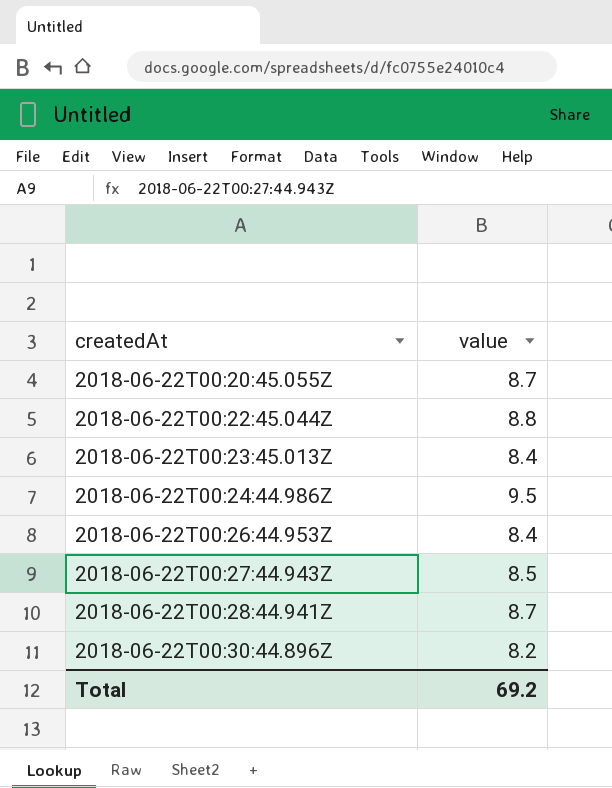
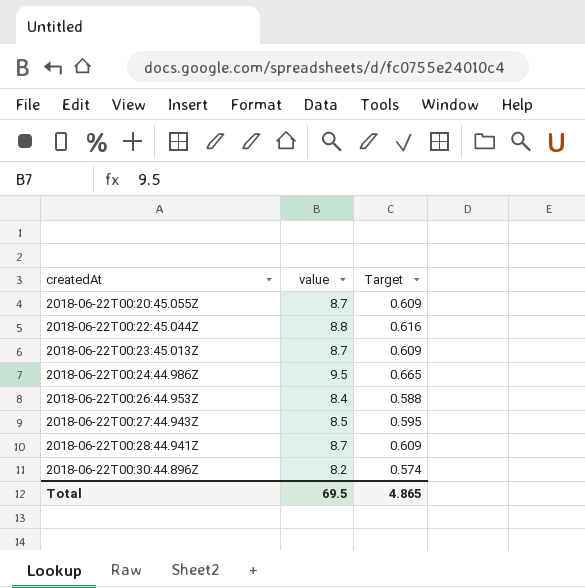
column Target | formula: none -> [value] * 0.07
2018-06-22T00:23:45.013Z | value: 8.4 -> 8.7
Total | value: 69.2 -> 69.5

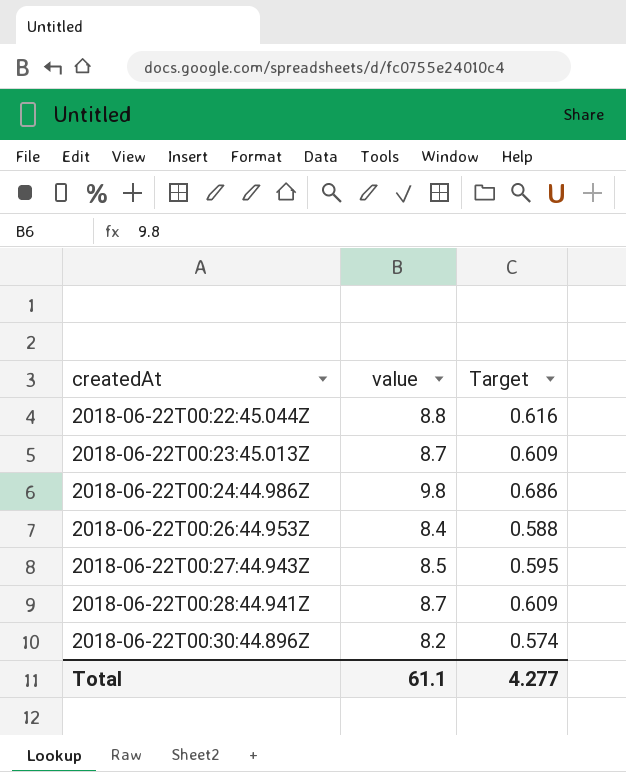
row 2018-06-22T00:20:45.055Z: 8.7 | 0.609 -> none
2018-06-22T00:24:44.986Z | value: 9.5 -> 9.8
2018-06-22T00:24:44.986Z | Target: 0.665 -> 0.686
Total | value: 69.5 -> 61.1
Total | Target: 4.865 -> 4.277

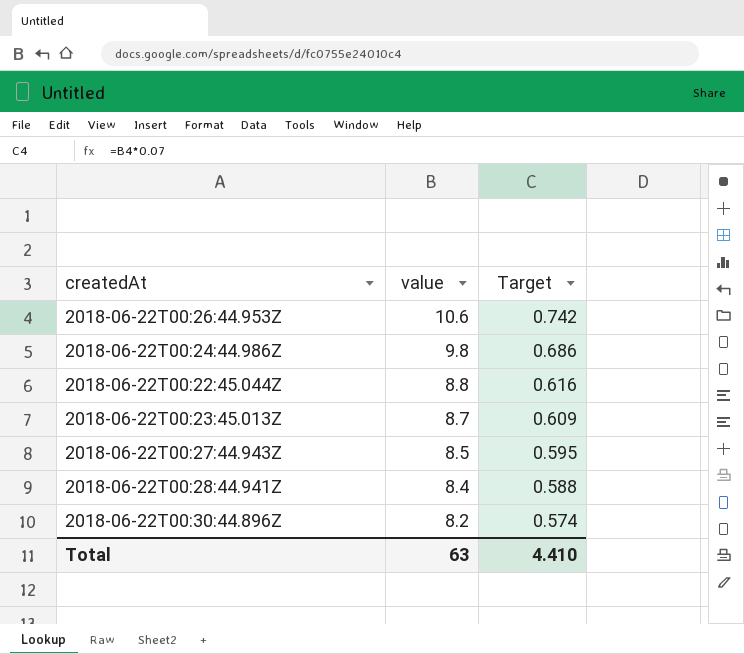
row order: createdAt ascending -> value descending
2018-06-22T00:26:44.953Z | value: 8.4 -> 10.6
2018-06-22T00:26:44.953Z | Target: 0.588 -> 0.742
2018-06-22T00:28:44.941Z | value: 8.7 -> 8.4
2018-06-22T00:28:44.941Z | Target: 0.609 -> 0.588
Total | value: 61.1 -> 63
Total | Target: 4.277 -> 4.410

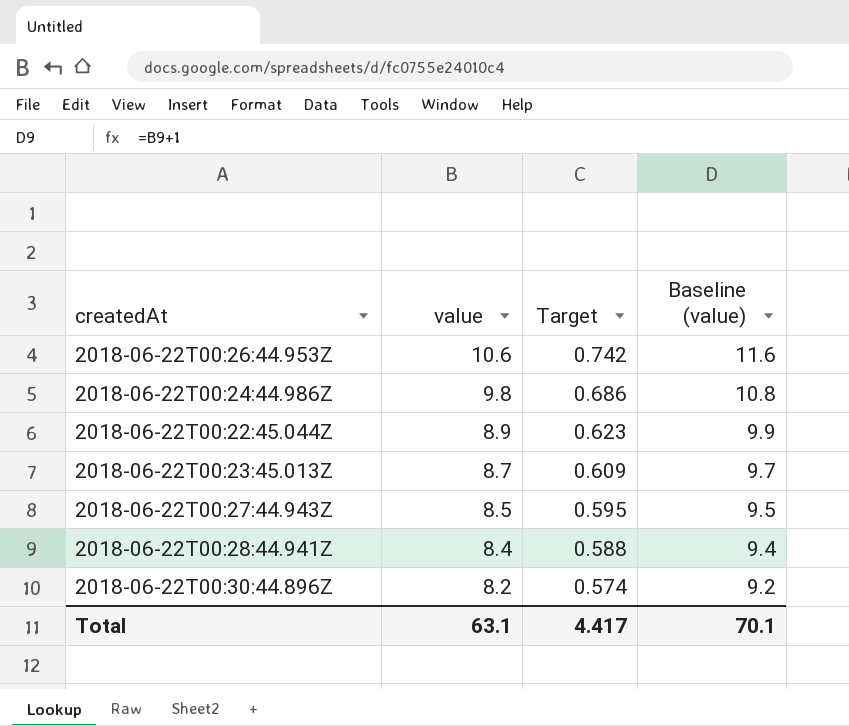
column Baseline (value) | formula: none -> [value] + 1
2018-06-22T00:22:45.044Z | value: 8.8 -> 8.9
2018-06-22T00:22:45.044Z | Target: 0.616 -> 0.623
Total | value: 63 -> 63.1
Total | Target: 4.410 -> 4.417

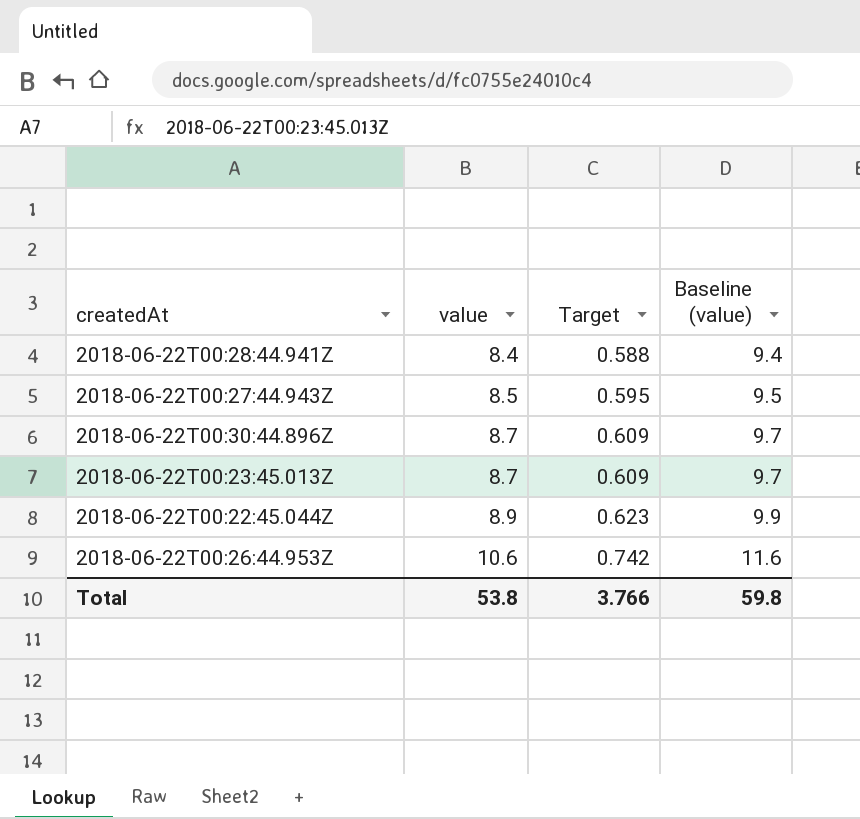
row order: value descending -> value ascending
row 2018-06-22T00:24:44.986Z: 9.8 | 0.686 | 10.8 -> none
2018-06-22T00:30:44.896Z | value: 8.2 -> 8.7
2018-06-22T00:30:44.896Z | Target: 0.574 -> 0.609
2018-06-22T00:30:44.896Z | Baseline (value): 9.2 -> 9.7
Total | value: 63.1 -> 53.8
Total | Target: 4.417 -> 3.766
Total | Baseline (value): 70.1 -> 59.8

